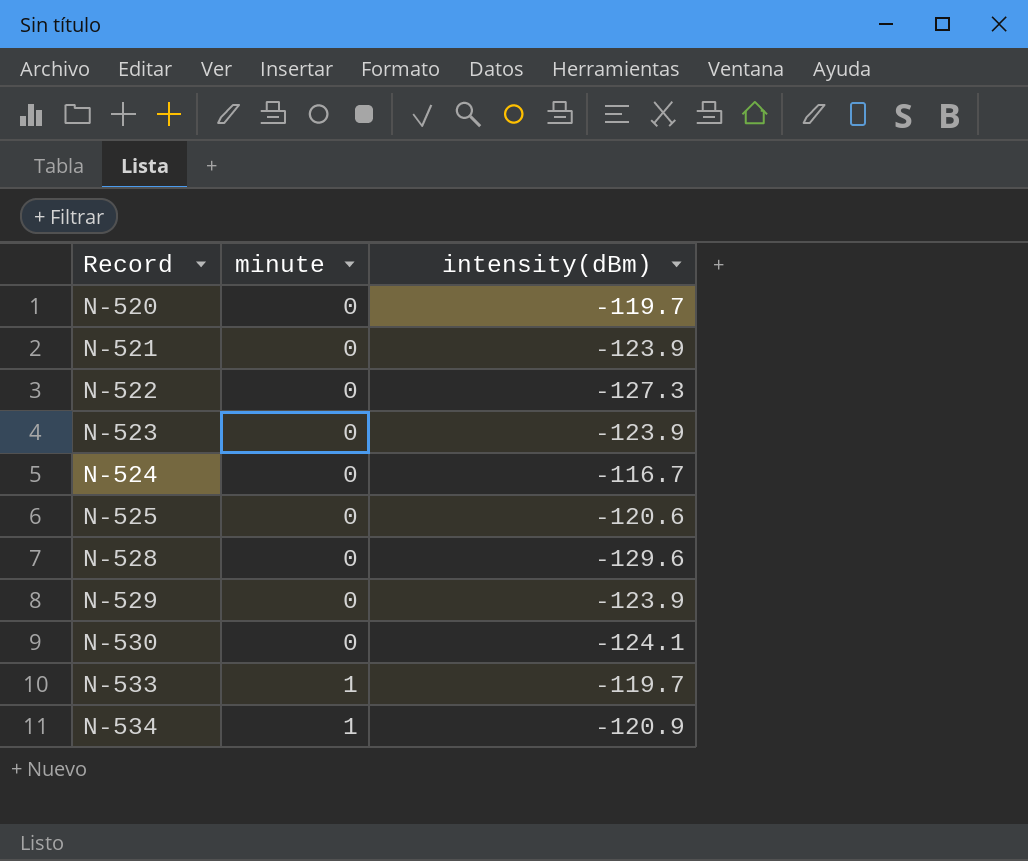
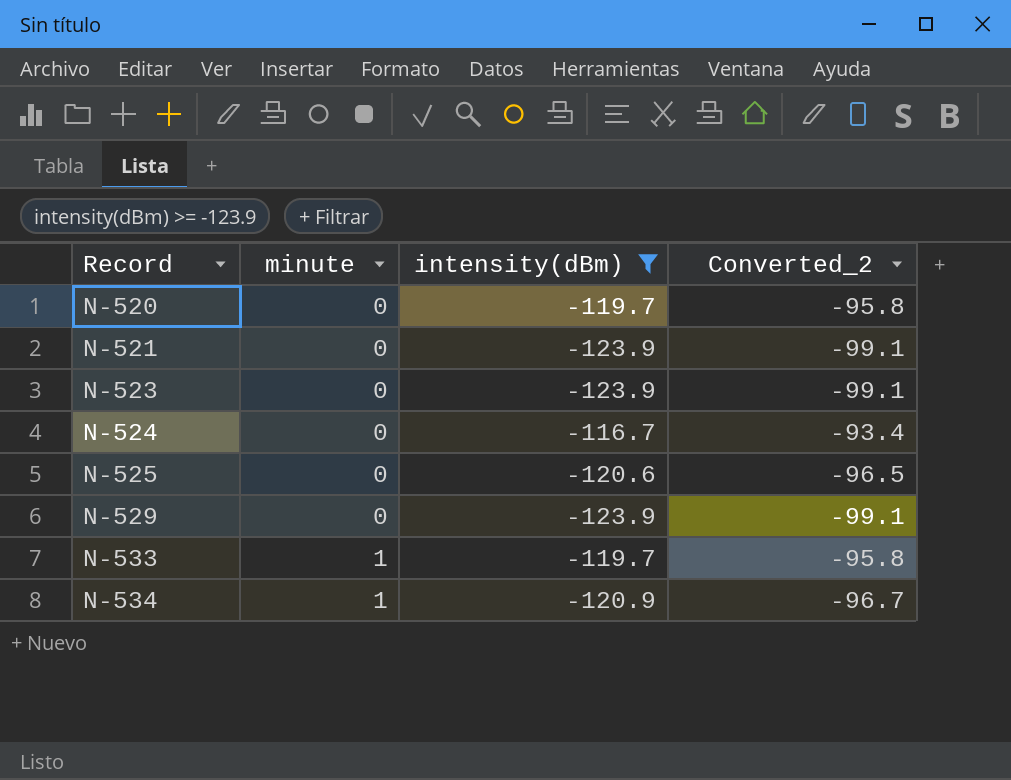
filter: none -> intensity(dBm) >= -123.9
column Converted_2 | formula: none -> [intensity(dBm)] * 0.8

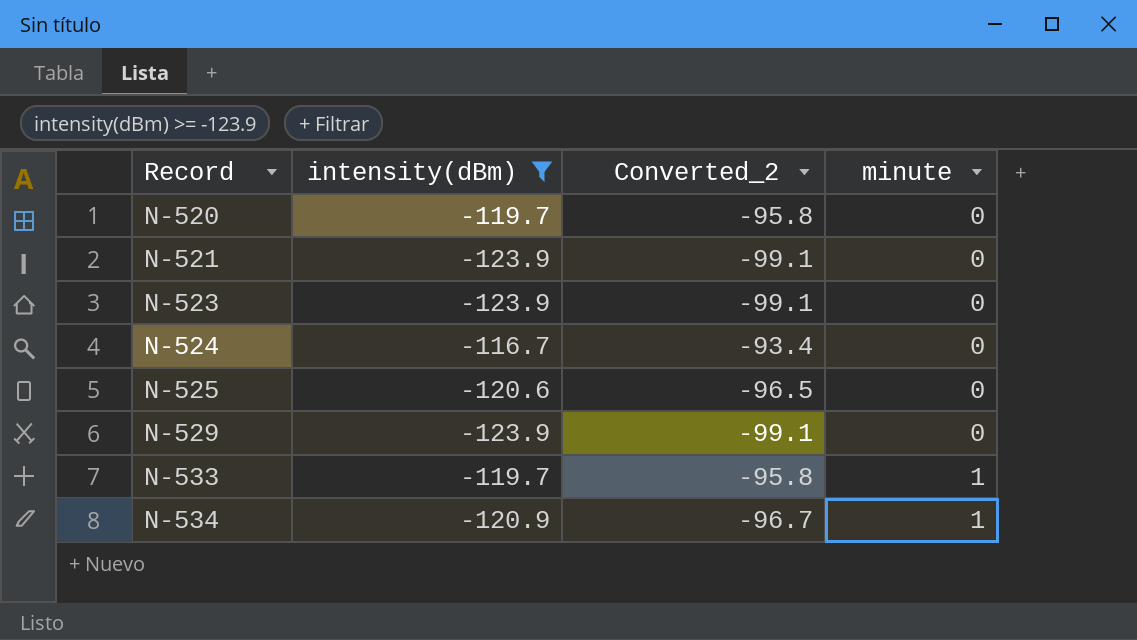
column minute | position: 2 -> 4

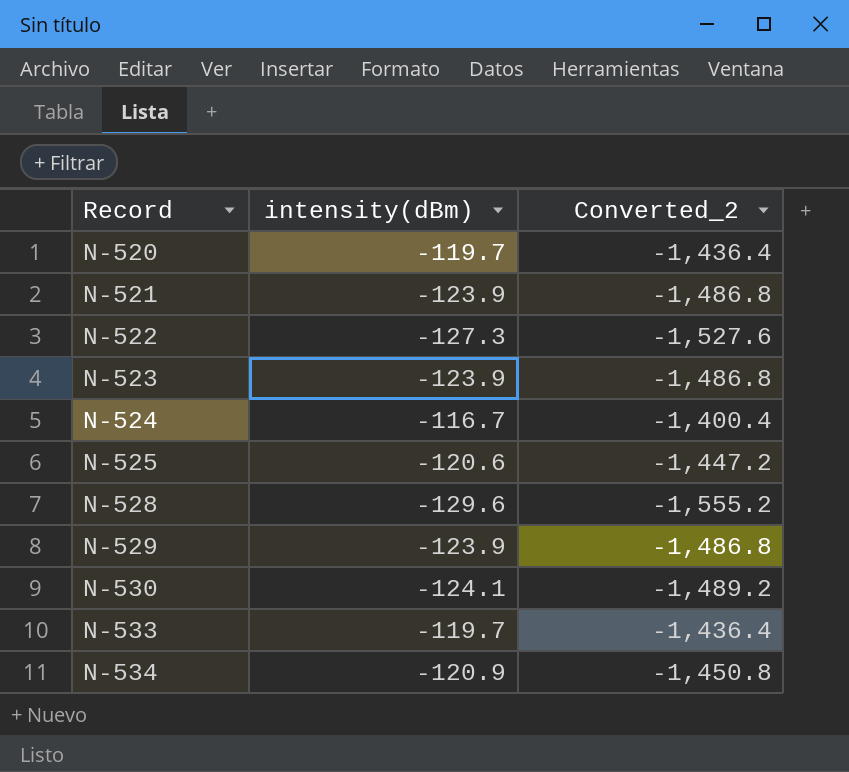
filter: intensity(dBm) >= -123.9 -> none
column minute | position: 4 -> none
column Converted_2 | formula: [intensity(dBm)] * 0.8 -> [intensity(dBm)] * 12

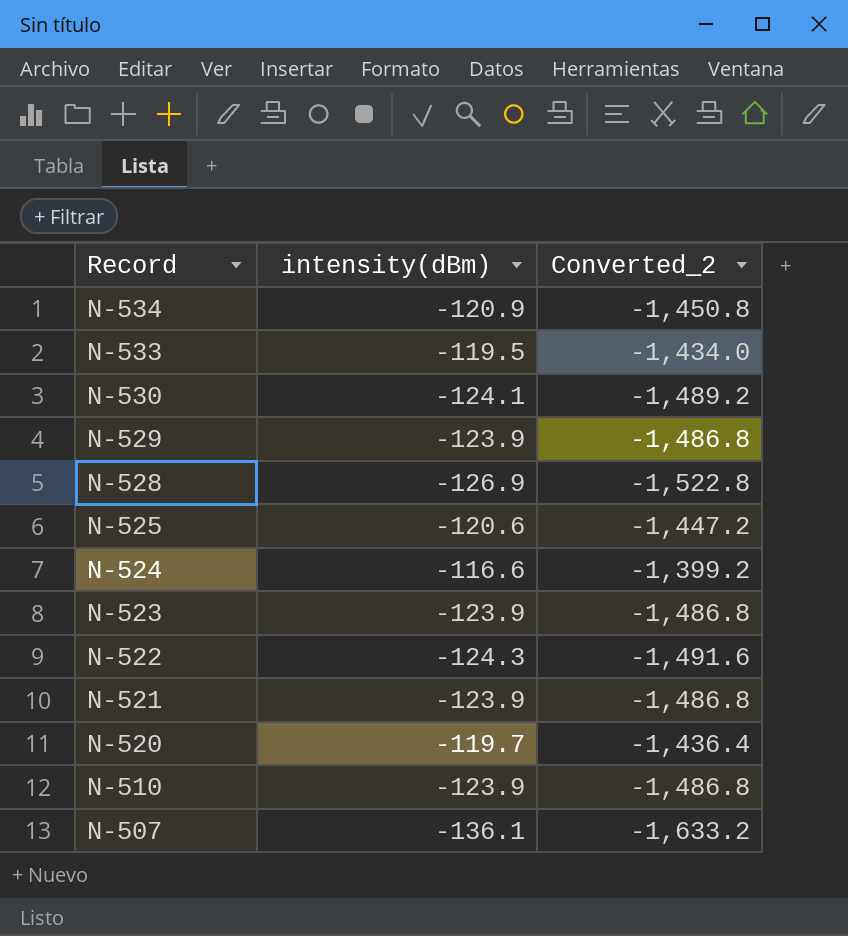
row order: Record ascending -> Record descending
N-533 | intensity(dBm): -119.7 -> -119.5
N-533 | Converted_2: -1,436.4 -> -1,434.0
N-528 | intensity(dBm): -129.6 -> -126.9
N-528 | Converted_2: -1,555.2 -> -1,522.8
N-524 | intensity(dBm): -116.7 -> -116.6
N-524 | Converted_2: -1,400.4 -> -1,399.2
N-522 | intensity(dBm): -127.3 -> -124.3
N-522 | Converted_2: -1,527.6 -> -1,491.6
row N-510: none -> -123.9 | -1,486.8
row N-507: none -> -136.1 | -1,633.2

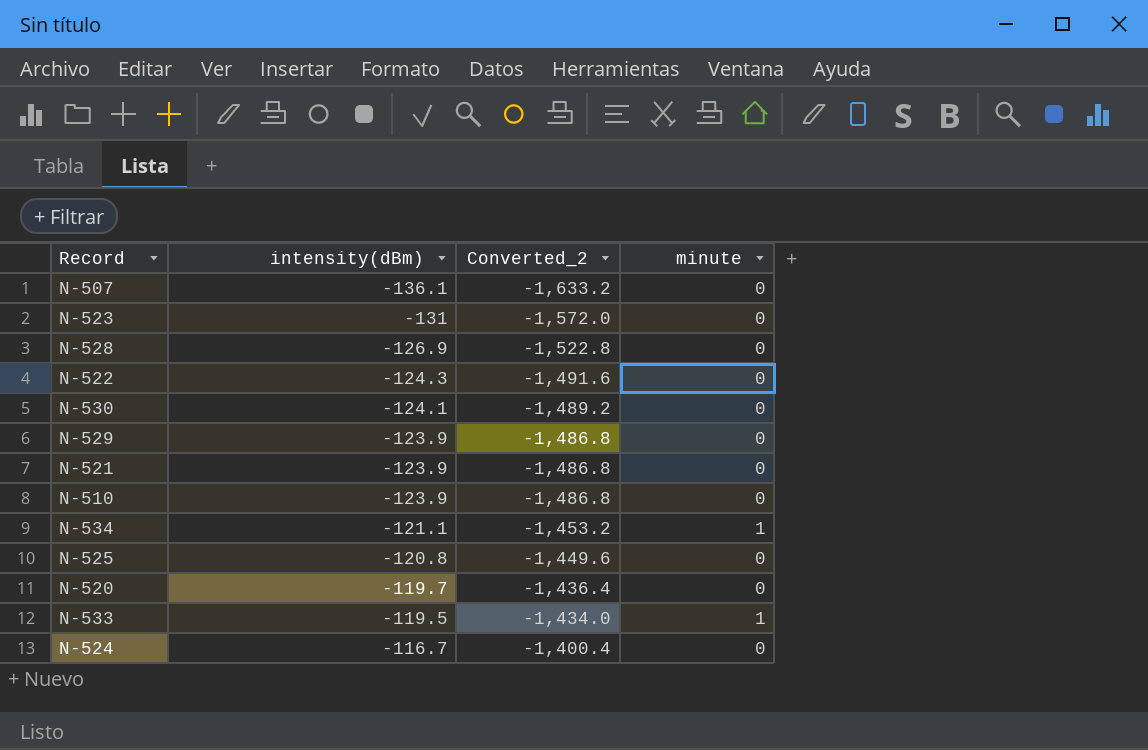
row order: Record descending -> intensity(dBm) ascending
column minute | position: none -> 4
N-523 | intensity(dBm): -123.9 -> -131
N-523 | Converted_2: -1,486.8 -> -1,572.0
N-534 | intensity(dBm): -120.9 -> -121.1
N-534 | Converted_2: -1,450.8 -> -1,453.2
N-525 | intensity(dBm): -120.6 -> -120.8
N-525 | Converted_2: -1,447.2 -> -1,449.6
N-524 | intensity(dBm): -116.6 -> -116.7
N-524 | Converted_2: -1,399.2 -> -1,400.4

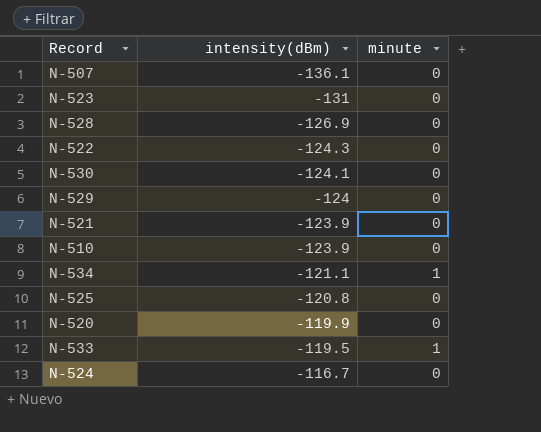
column Converted_2 | formula: [intensity(dBm)] * 12 -> none
N-529 | intensity(dBm): -123.9 -> -124
N-520 | intensity(dBm): -119.7 -> -119.9

